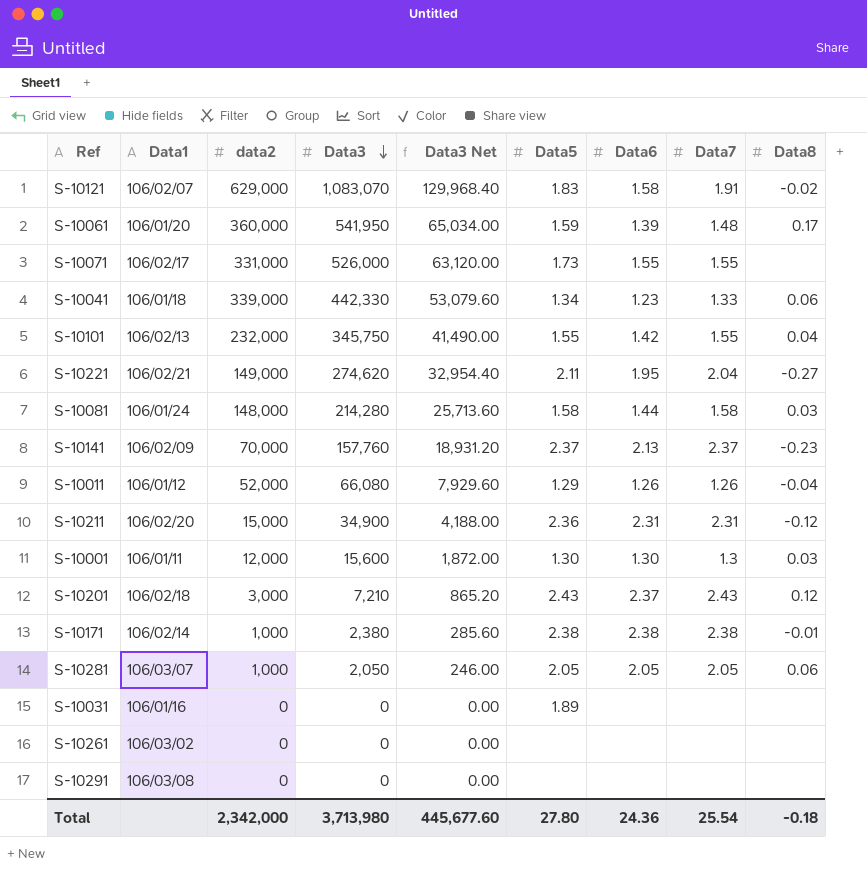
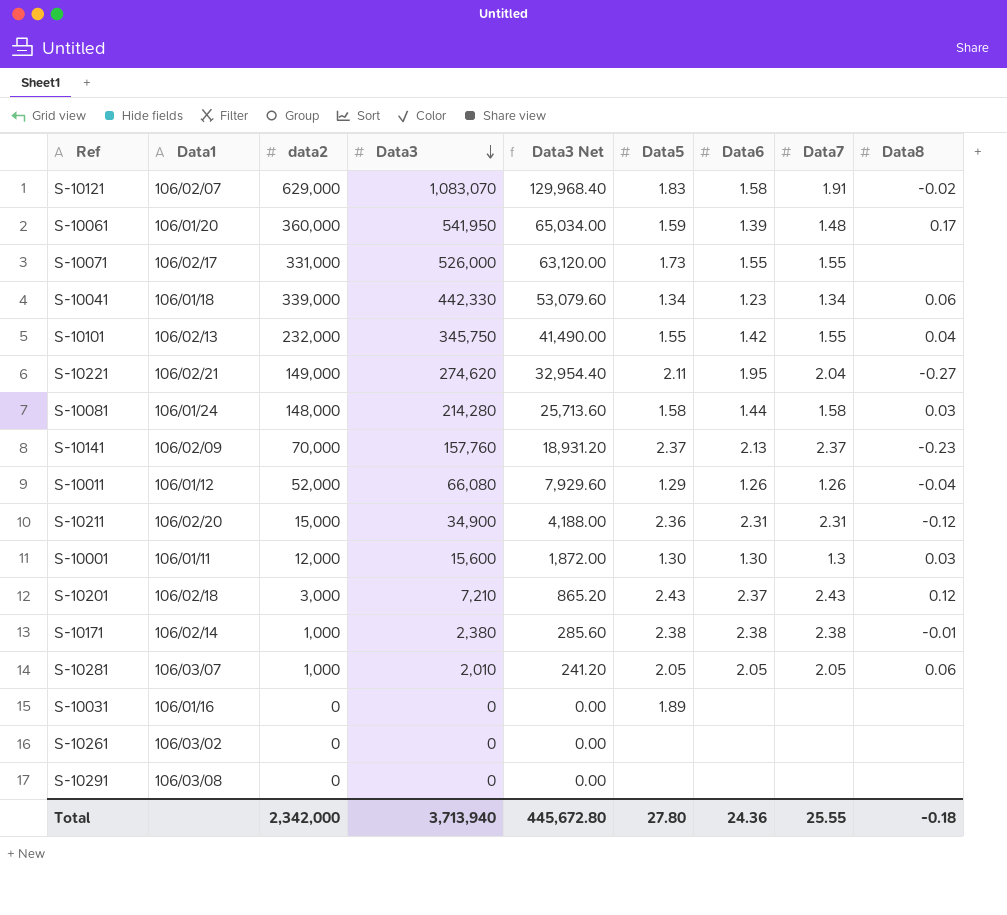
S-10041 | Data7: 1.33 -> 1.34
S-10281 | Data3: 2,050 -> 2,010
S-10281 | Data3 Net: 246.00 -> 241.20
Total | Data3: 3,713,980 -> 3,713,940
Total | Data3 Net: 445,677.60 -> 445,672.80
Total | Data7: 25.54 -> 25.55

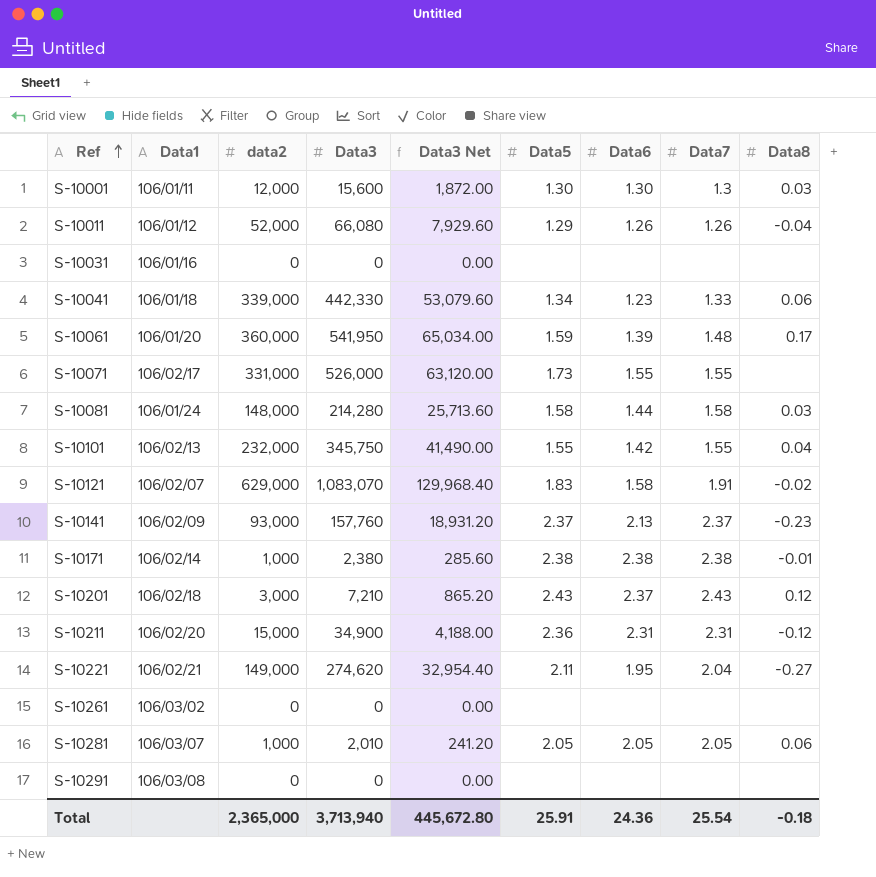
row order: Data3 descending -> Ref ascending
S-10031 | Data5: 1.89 -> none
S-10041 | Data7: 1.34 -> 1.33
S-10141 | data2: 70,000 -> 93,000
Total | data2: 2,342,000 -> 2,365,000
Total | Data5: 27.80 -> 25.91
Total | Data7: 25.55 -> 25.54

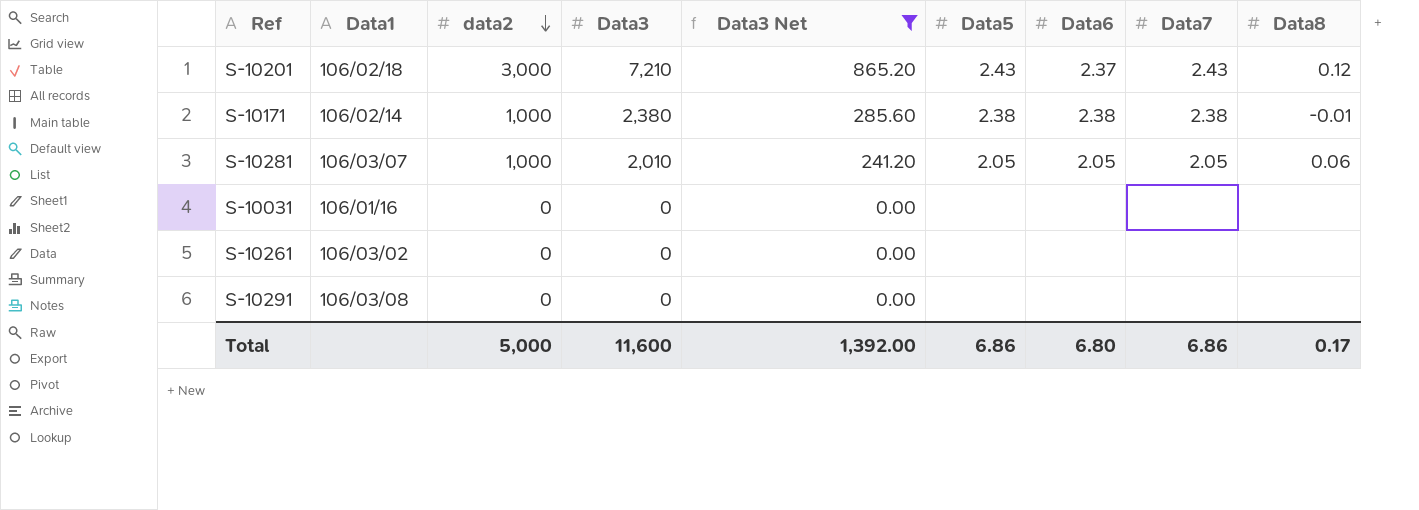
filter: none -> Data3 Net <= 865.20
row order: Ref ascending -> data2 descending
Total | data2: 2,365,000 -> 5,000
Total | Data3: 3,713,940 -> 11,600
Total | Data3 Net: 445,672.80 -> 1,392.00
Total | Data5: 25.91 -> 6.86
Total | Data6: 24.36 -> 6.80
Total | Data7: 25.54 -> 6.86
Total | Data8: -0.18 -> 0.17

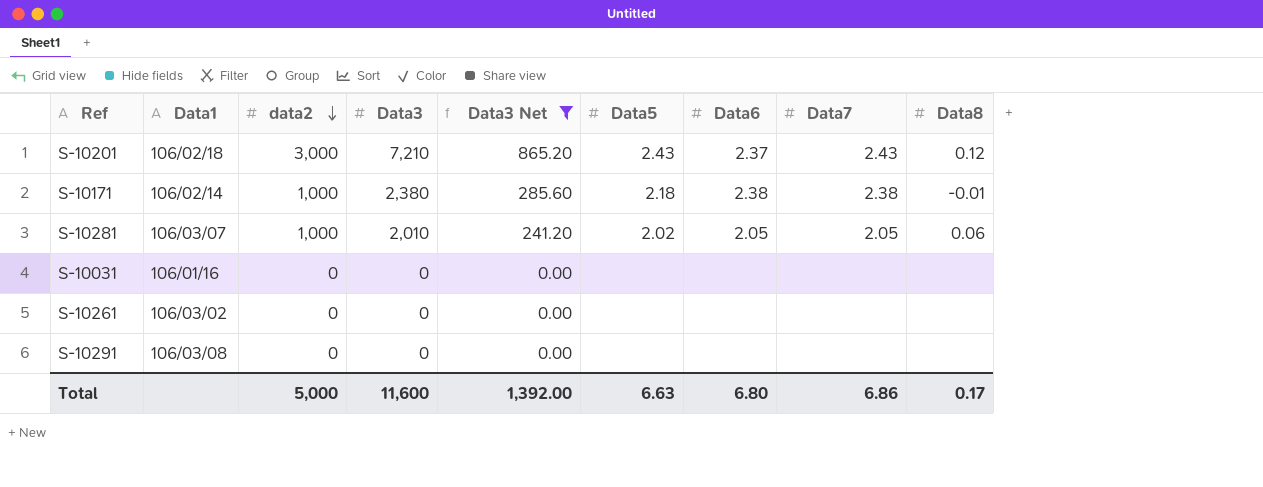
S-10171 | Data5: 2.38 -> 2.18
S-10281 | Data5: 2.05 -> 2.02
Total | Data5: 6.86 -> 6.63

